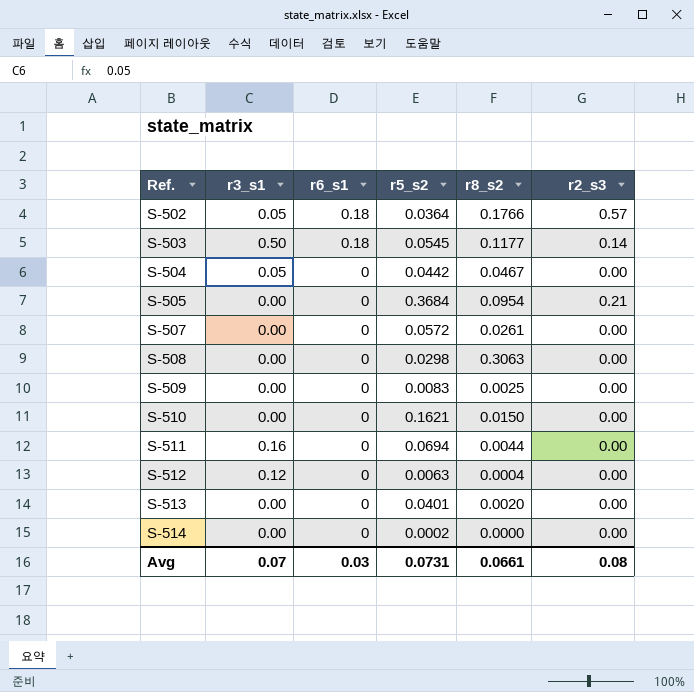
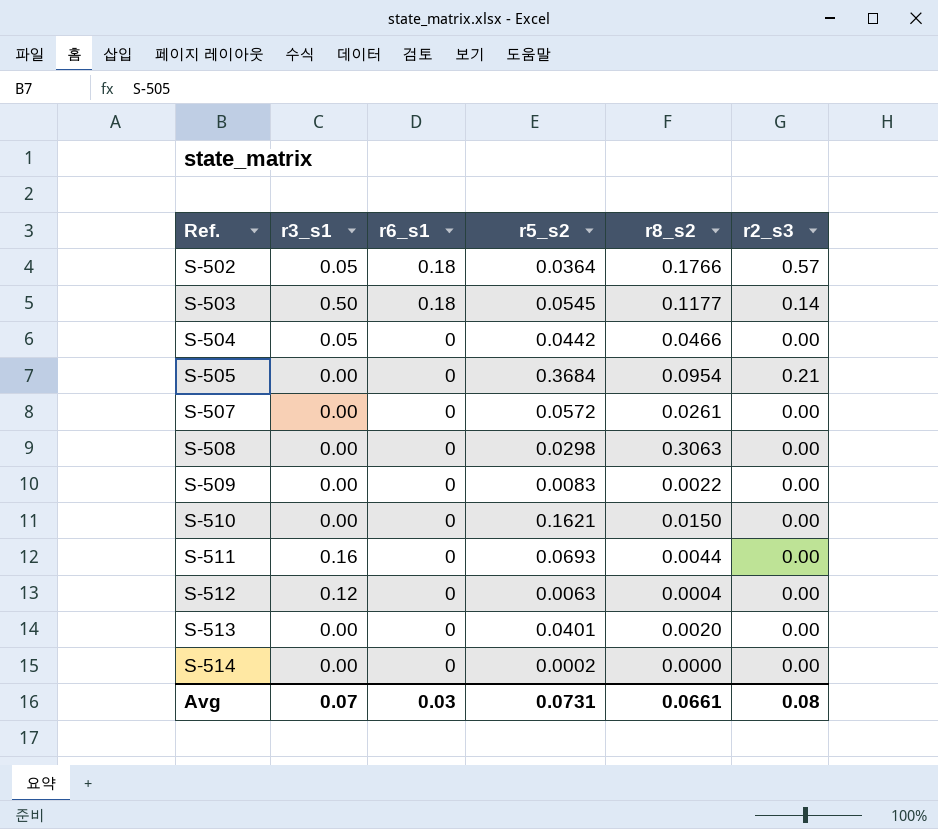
S-504 | r8_s2: 0.0467 -> 0.0466
S-509 | r8_s2: 0.0025 -> 0.0022
S-511 | r5_s2: 0.0694 -> 0.0693

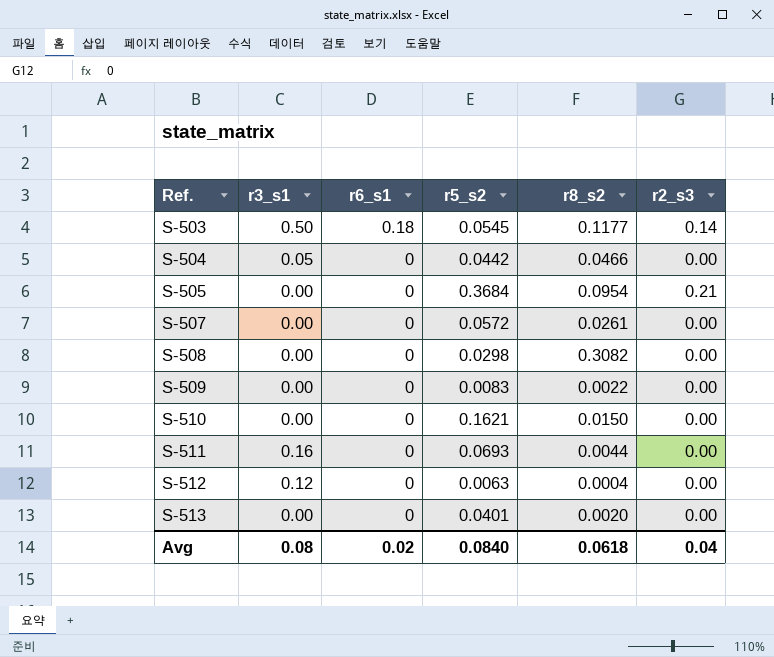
row S-502: 0.05 | 0.18 | 0.0364 | 0.1766 | 0.57 -> none
row S-514: 0.00 | 0 | 0.0002 | 0.0000 | 0.00 -> none
S-508 | r8_s2: 0.3063 -> 0.3082
Avg | r3_s1: 0.07 -> 0.08
Avg | r6_s1: 0.03 -> 0.02
Avg | r5_s2: 0.0731 -> 0.0840
Avg | r8_s2: 0.0661 -> 0.0618
Avg | r2_s3: 0.08 -> 0.04

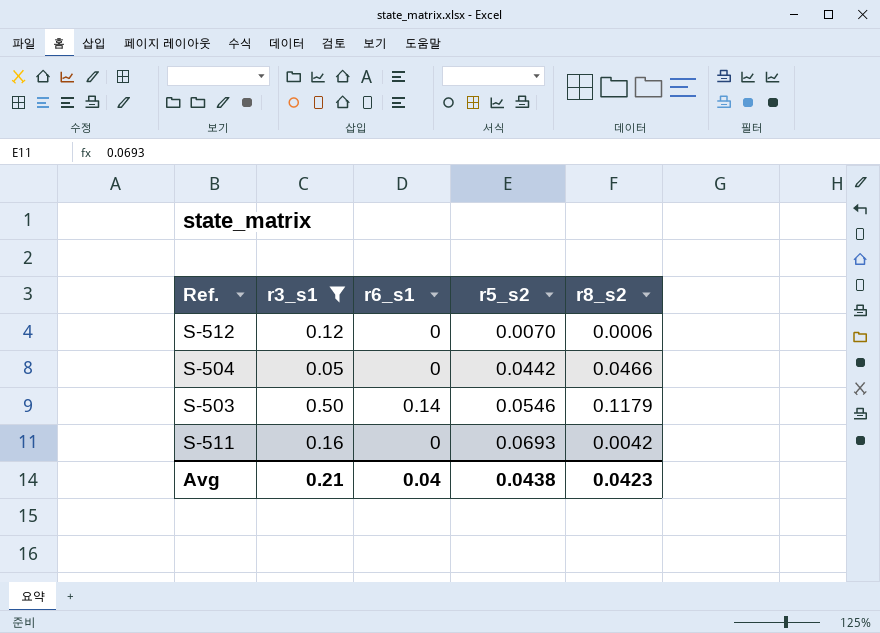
filter: none -> r3_s1 != 0.00
row order: Ref. ascending -> r5_s2 ascending
column r2_s3 | position: 6 -> none
S-512 | r5_s2: 0.0063 -> 0.0070
S-512 | r8_s2: 0.0004 -> 0.0006
S-503 | r6_s1: 0.18 -> 0.14
S-503 | r5_s2: 0.0545 -> 0.0546
S-503 | r8_s2: 0.1177 -> 0.1179
S-511 | r8_s2: 0.0044 -> 0.0042
Avg | r3_s1: 0.08 -> 0.21
Avg | r6_s1: 0.02 -> 0.04
Avg | r5_s2: 0.0840 -> 0.0438
Avg | r8_s2: 0.0618 -> 0.0423

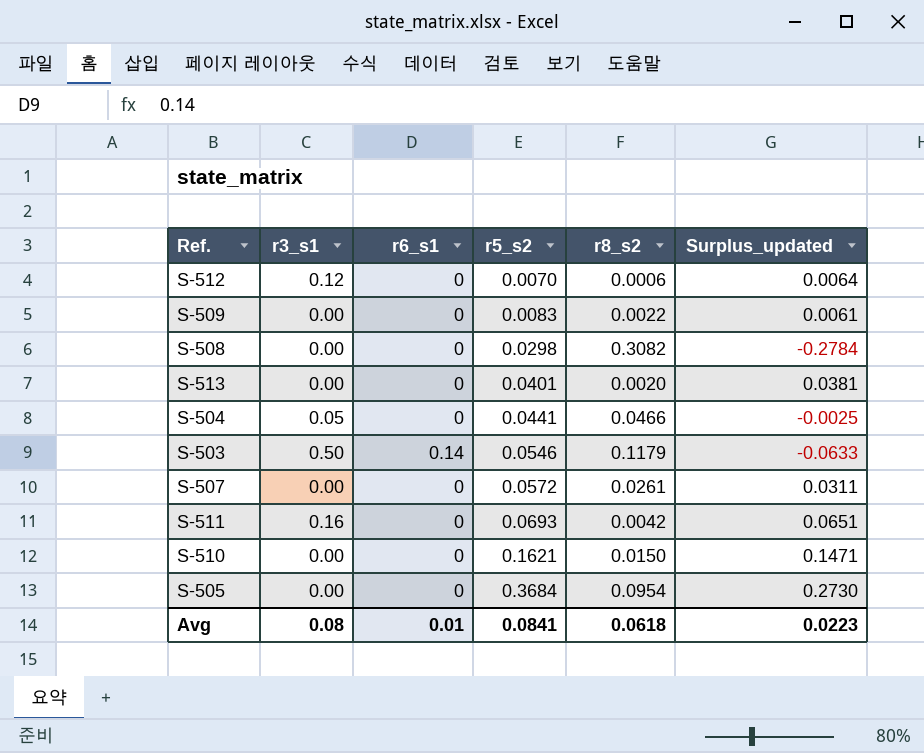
filter: r3_s1 != 0.00 -> none
column Surplus_updated | formula: none -> [r5_s2] - [r8_s2]
S-504 | r5_s2: 0.0442 -> 0.0441
Avg | r3_s1: 0.21 -> 0.08
Avg | r6_s1: 0.04 -> 0.01
Avg | r5_s2: 0.0438 -> 0.0841
Avg | r8_s2: 0.0423 -> 0.0618

